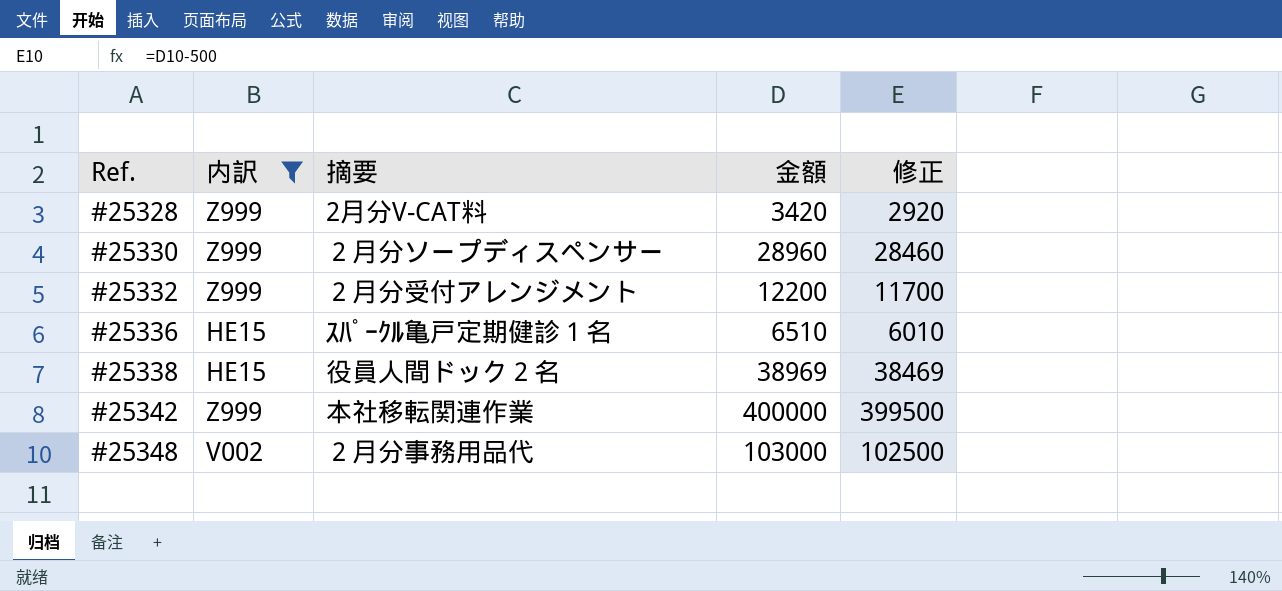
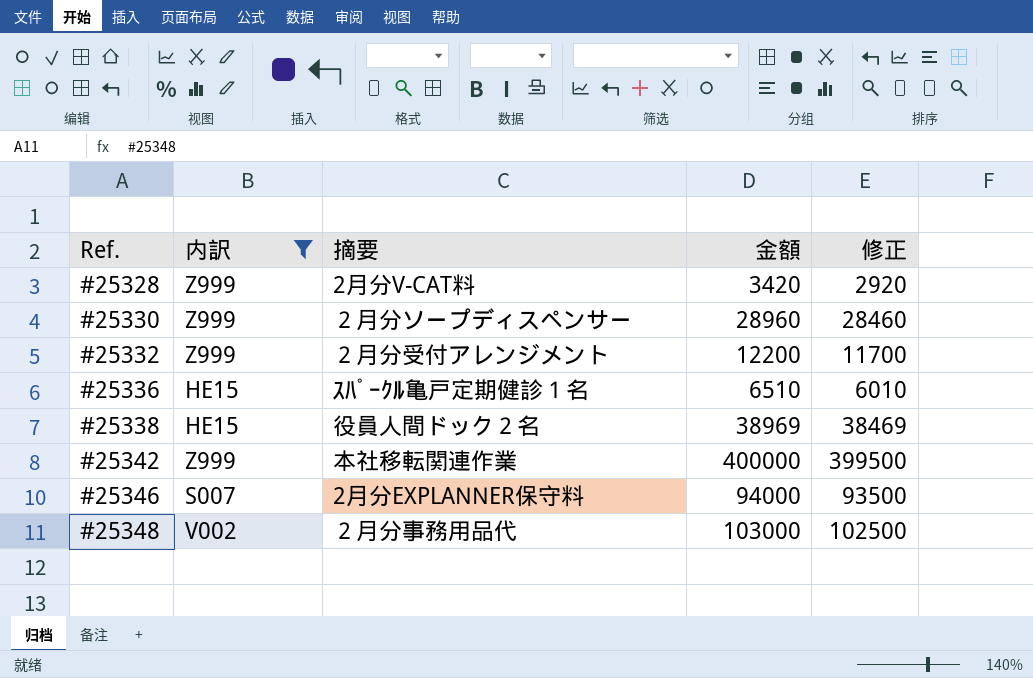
row #25346: none -> S007 | 2月分EXPLANNER保守料 | 94000 | 93500

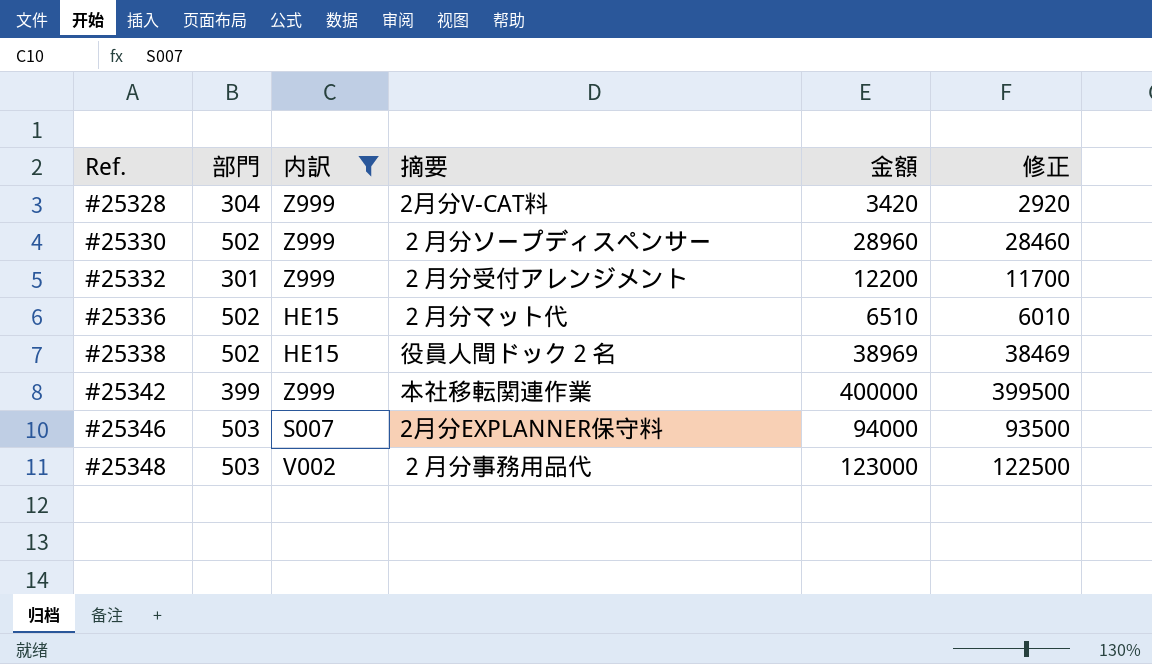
column 部門 | position: none -> 2
#25336 | 摘要: ｽﾊﾟｰｸﾙ亀戸定期健診１名 -> ２月分マット代
#25348 | 金額: 103000 -> 123000
#25348 | 修正: 102500 -> 122500

